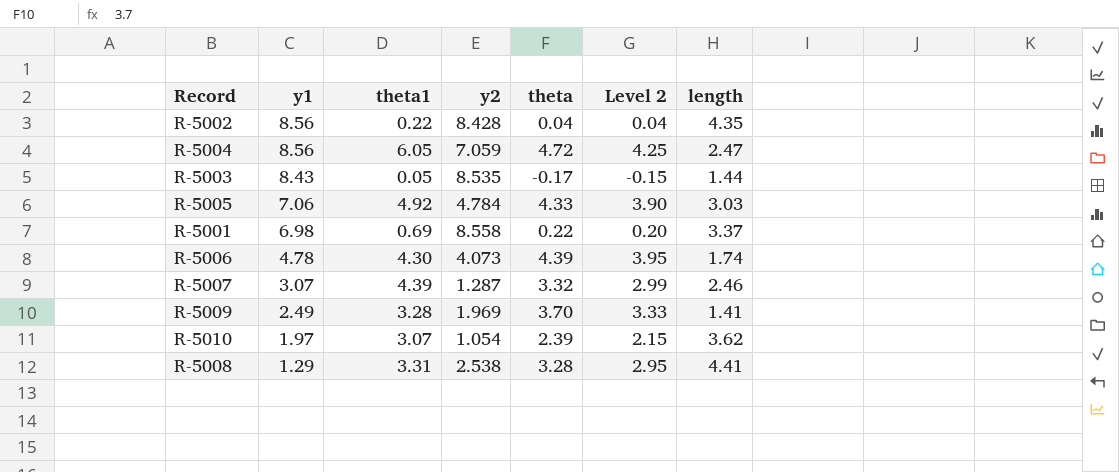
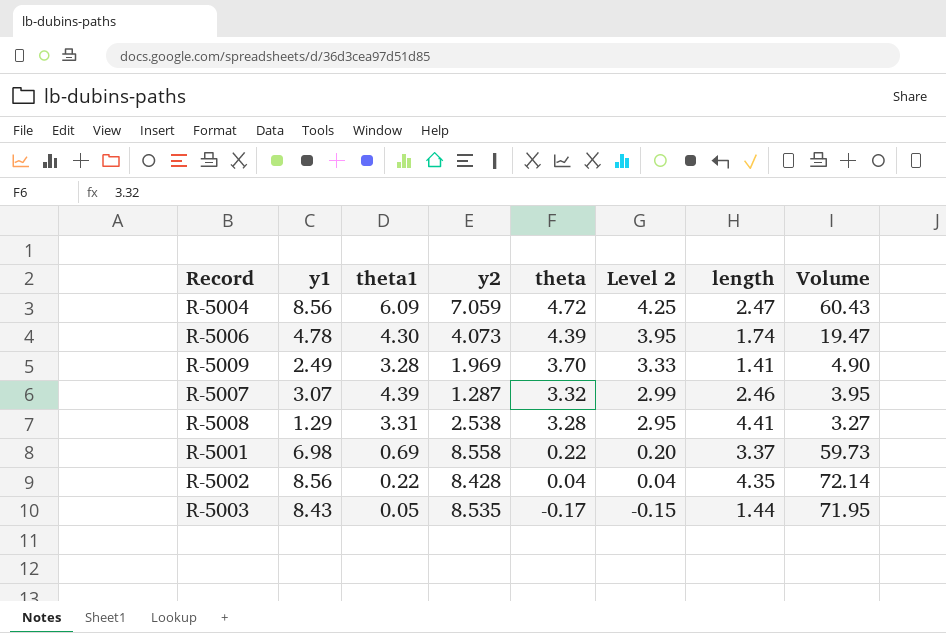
row order: y1 descending -> theta descending
column Volume | formula: none -> [y1] * [y2]
row R-5005: 7.06 | 4.92 | 4.784 | 4.33 | 3.90 | 3.03 -> none
row R-5010: 1.97 | 3.07 | 1.054 | 2.39 | 2.15 | 3.62 -> none
R-5004 | theta1: 6.05 -> 6.09

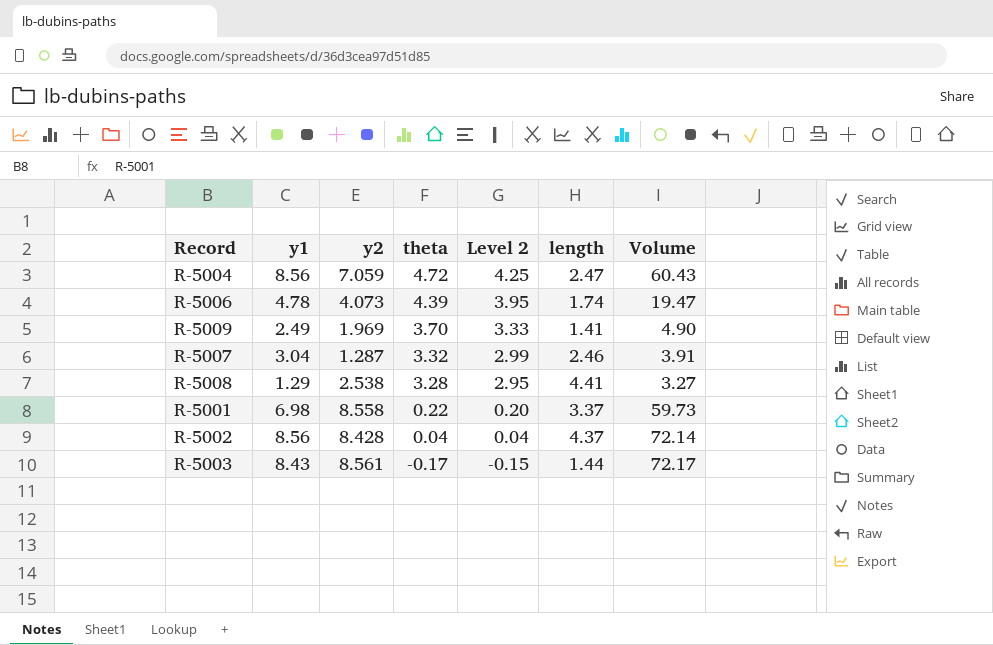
column theta1 | position: 3 -> none
R-5007 | y1: 3.07 -> 3.04
R-5007 | Volume: 3.95 -> 3.91
R-5002 | length: 4.35 -> 4.37
R-5003 | y2: 8.535 -> 8.561
R-5003 | Volume: 71.95 -> 72.17

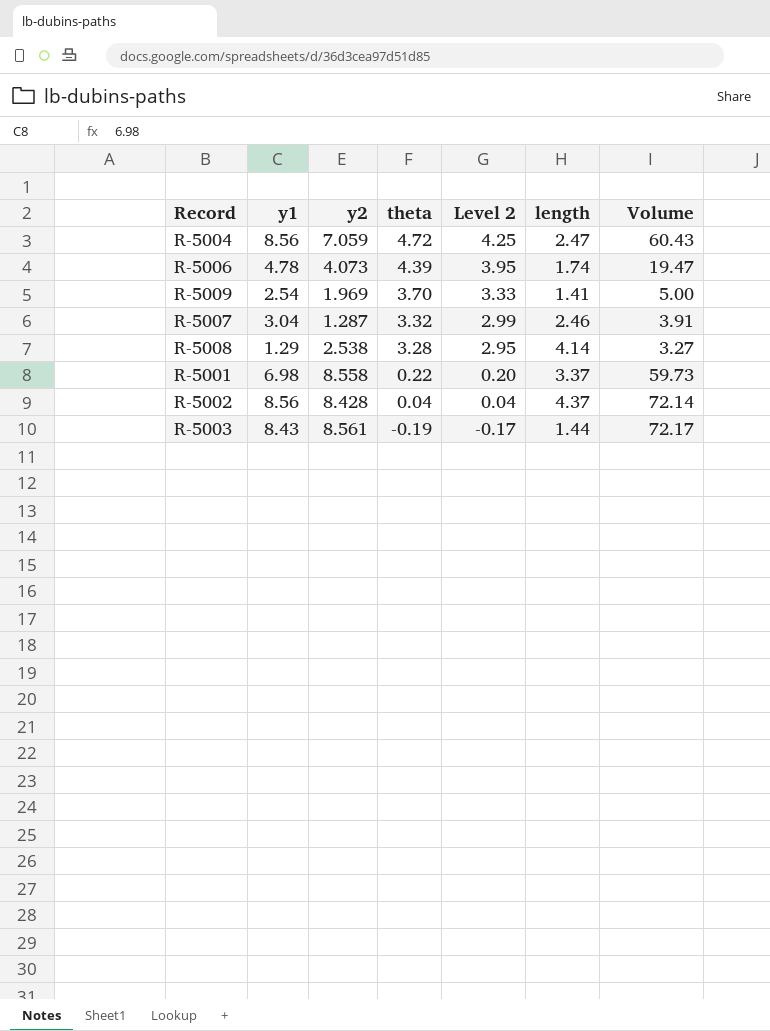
R-5009 | y1: 2.49 -> 2.54
R-5009 | Volume: 4.90 -> 5.00
R-5008 | length: 4.41 -> 4.14
R-5003 | theta: -0.17 -> -0.19
R-5003 | Level 2: -0.15 -> -0.17

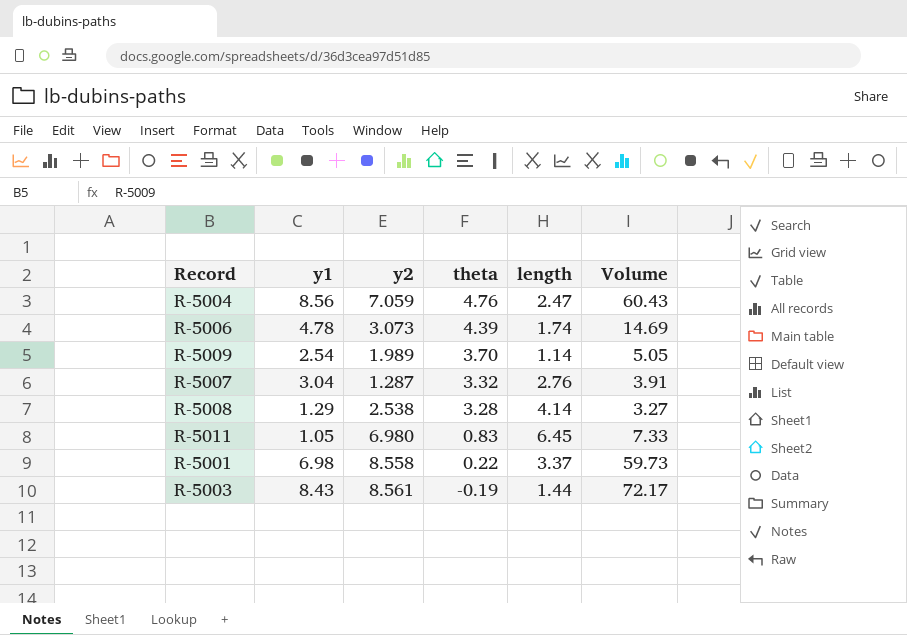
column Level 2 | formula: [theta] * 0.9 -> none
row R-5002: 8.56 | 8.428 | 0.04 | 0.04 | 4.37 | 72.14 -> none
R-5004 | theta: 4.72 -> 4.76
R-5006 | y2: 4.073 -> 3.073
R-5006 | Volume: 19.47 -> 14.69
R-5009 | y2: 1.969 -> 1.989
R-5009 | length: 1.41 -> 1.14
R-5009 | Volume: 5.00 -> 5.05
R-5007 | length: 2.46 -> 2.76
row R-5011: none -> 1.05 | 6.980 | 0.83 | 6.45 | 7.33

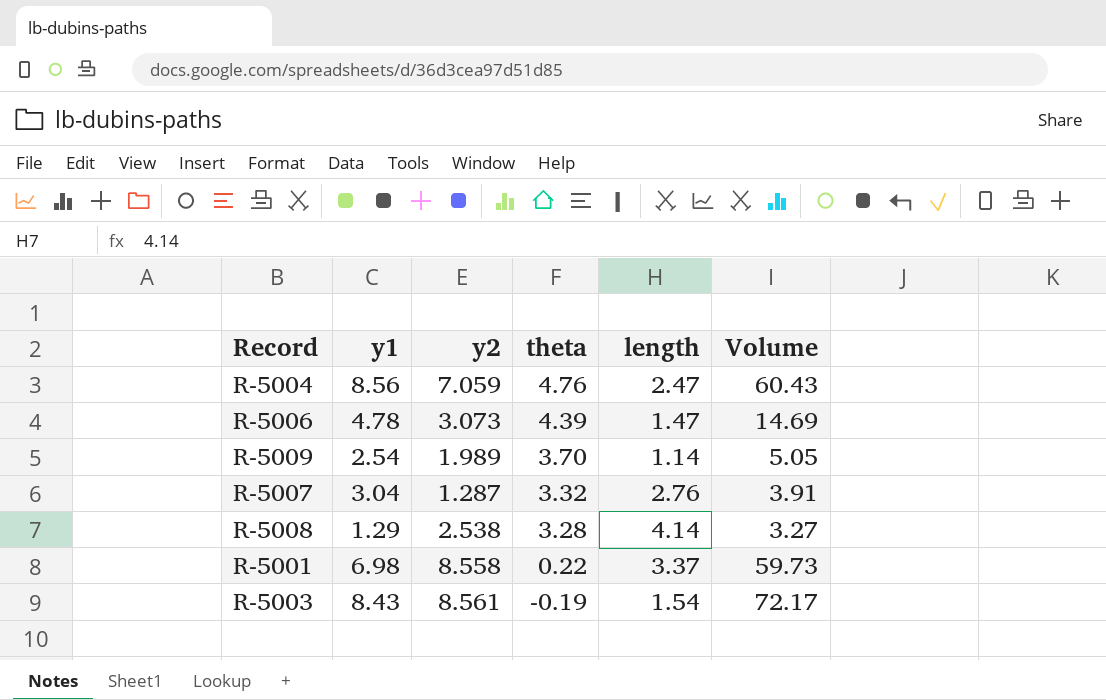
row R-5011: 1.05 | 6.980 | 0.83 | 6.45 | 7.33 -> none
R-5006 | length: 1.74 -> 1.47
R-5003 | length: 1.44 -> 1.54

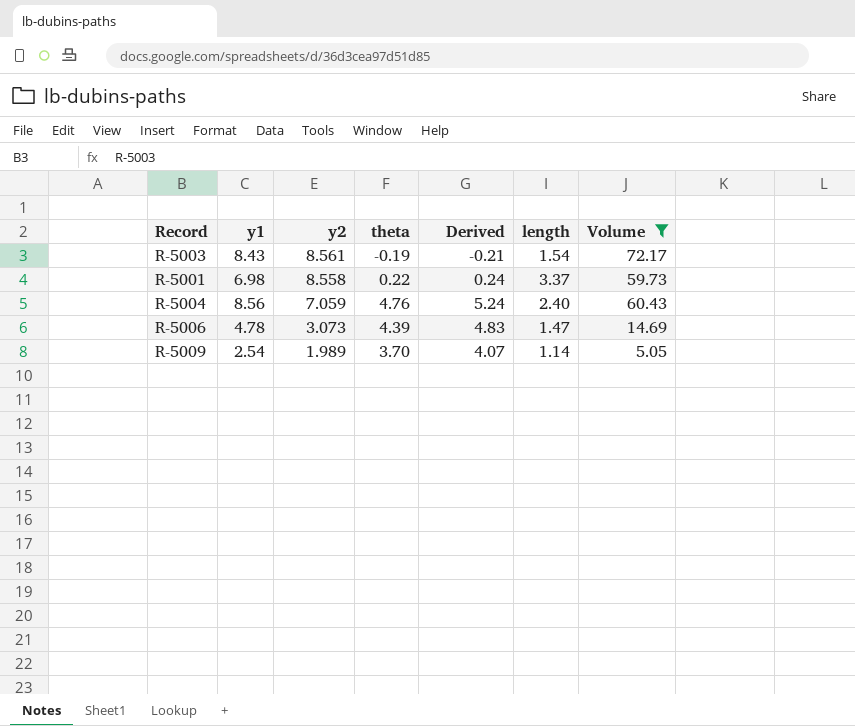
filter: none -> Volume >= 5.05
row order: theta descending -> y2 descending
column Derived | formula: none -> [theta] * 1.1
R-5004 | length: 2.47 -> 2.40

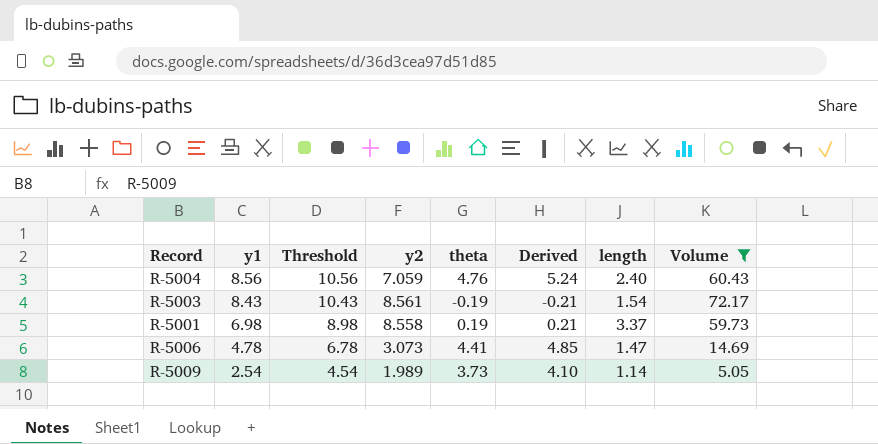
row order: y2 descending -> y1 descending
column Threshold | formula: none -> [y1] + 2
R-5001 | theta: 0.22 -> 0.19
R-5001 | Derived: 0.24 -> 0.21
R-5006 | theta: 4.39 -> 4.41
R-5006 | Derived: 4.83 -> 4.85
R-5009 | theta: 3.70 -> 3.73
R-5009 | Derived: 4.07 -> 4.10

